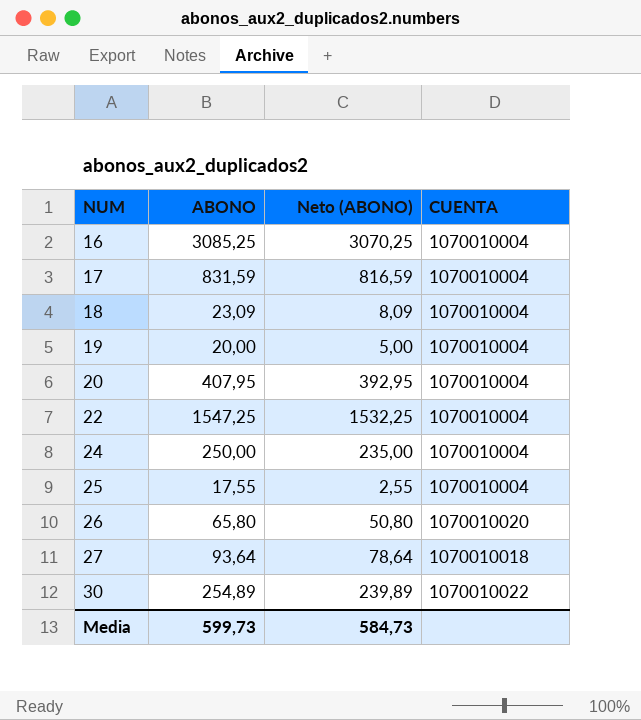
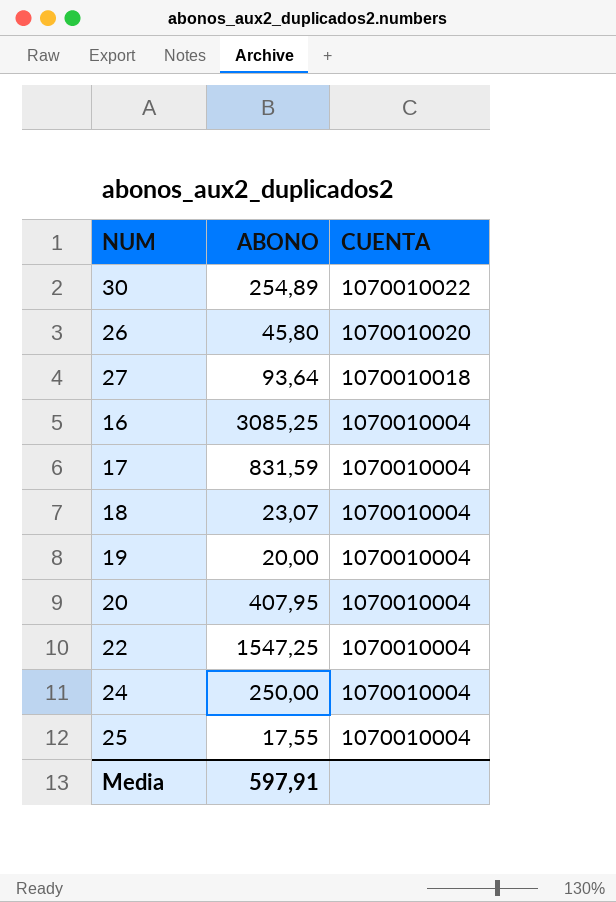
row order: NUM ascending -> CUENTA descending
column Neto (ABONO) | formula: [ABONO] - 15 -> none
26 | ABONO: 65,80 -> 45,80
18 | ABONO: 23,09 -> 23,07
Media | ABONO: 599,73 -> 597,91

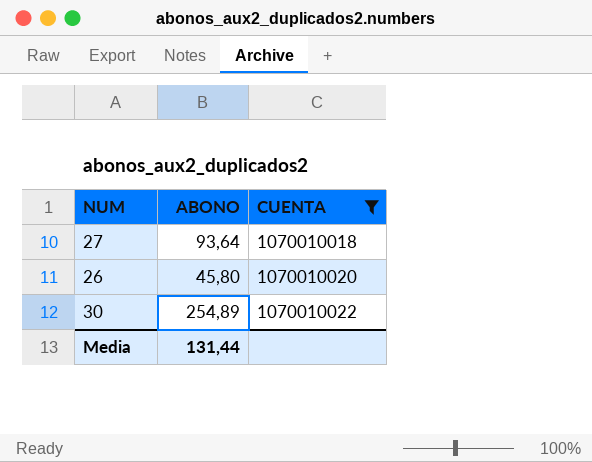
filter: none -> CUENTA != 1070010004
row order: CUENTA descending -> CUENTA ascending
Media | ABONO: 597,91 -> 131,44

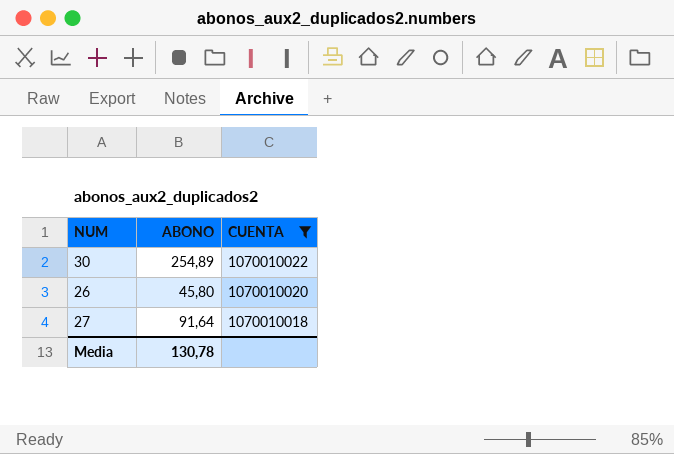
row order: CUENTA ascending -> CUENTA descending
27 | ABONO: 93,64 -> 91,64
Media | ABONO: 131,44 -> 130,78

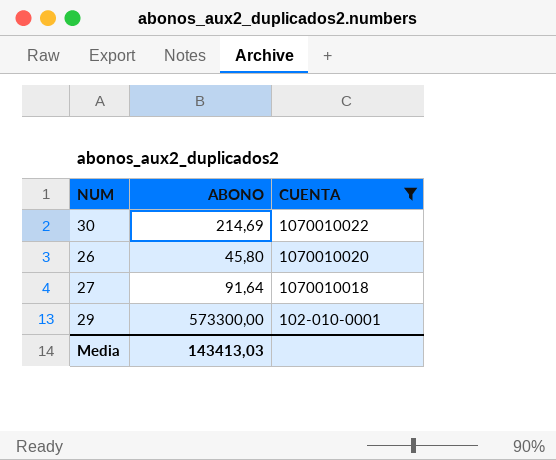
30 | ABONO: 254,89 -> 214,69
row 29: none -> 573300,00 | 102-010-0001
Media | ABONO: 130,78 -> 143413,03

